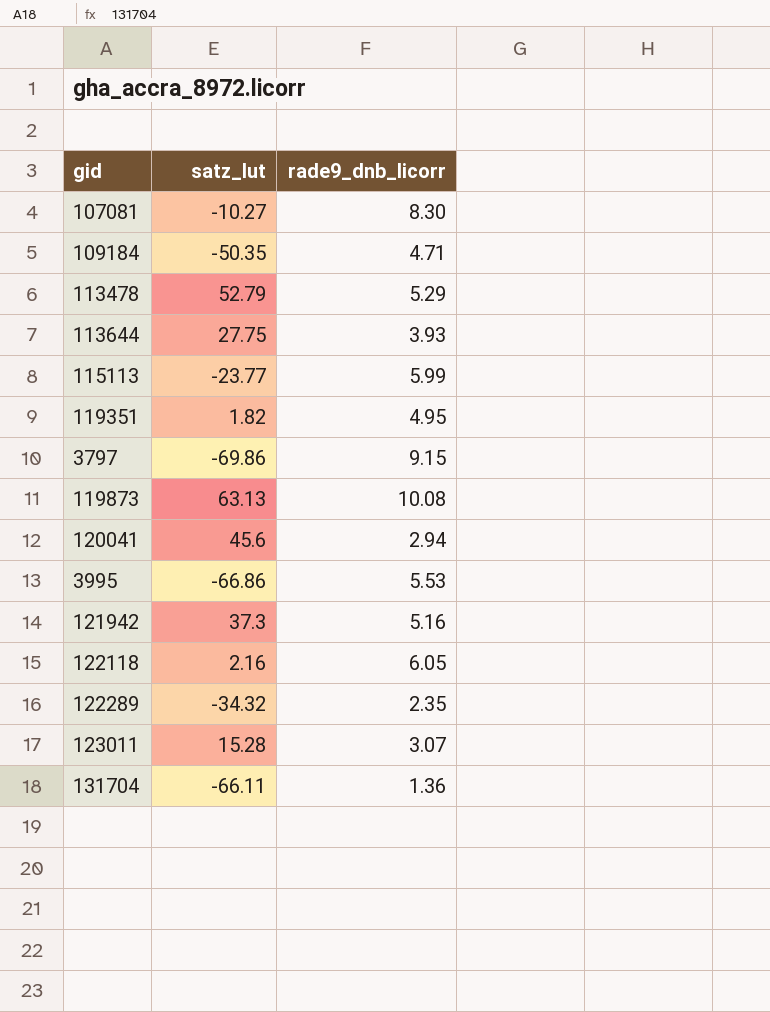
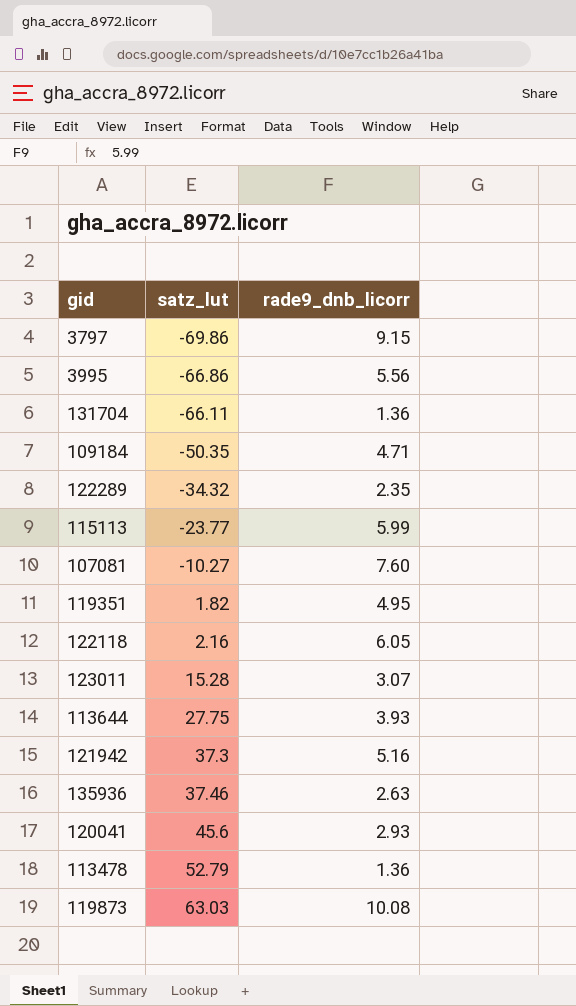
row order: none -> satz_lut ascending
3995 | rade9_dnb_licorr: 5.53 -> 5.56
107081 | rade9_dnb_licorr: 8.30 -> 7.60
row 135936: none -> 37.46 | 2.63
120041 | rade9_dnb_licorr: 2.94 -> 2.93
113478 | rade9_dnb_licorr: 5.29 -> 1.36
119873 | satz_lut: 63.13 -> 63.03

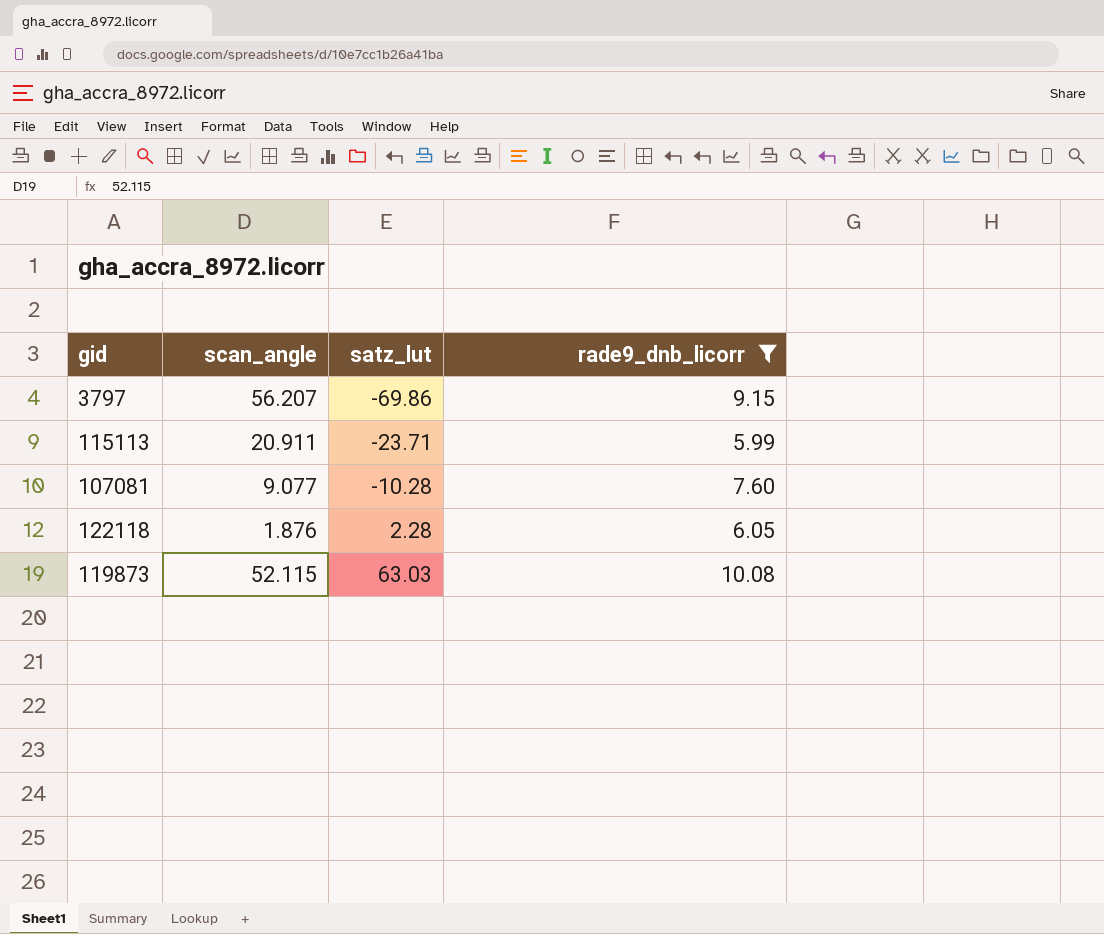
filter: none -> rade9_dnb_licorr >= 5.99
column scan_angle | position: none -> 2
115113 | satz_lut: -23.77 -> -23.71
107081 | satz_lut: -10.27 -> -10.28
122118 | satz_lut: 2.16 -> 2.28

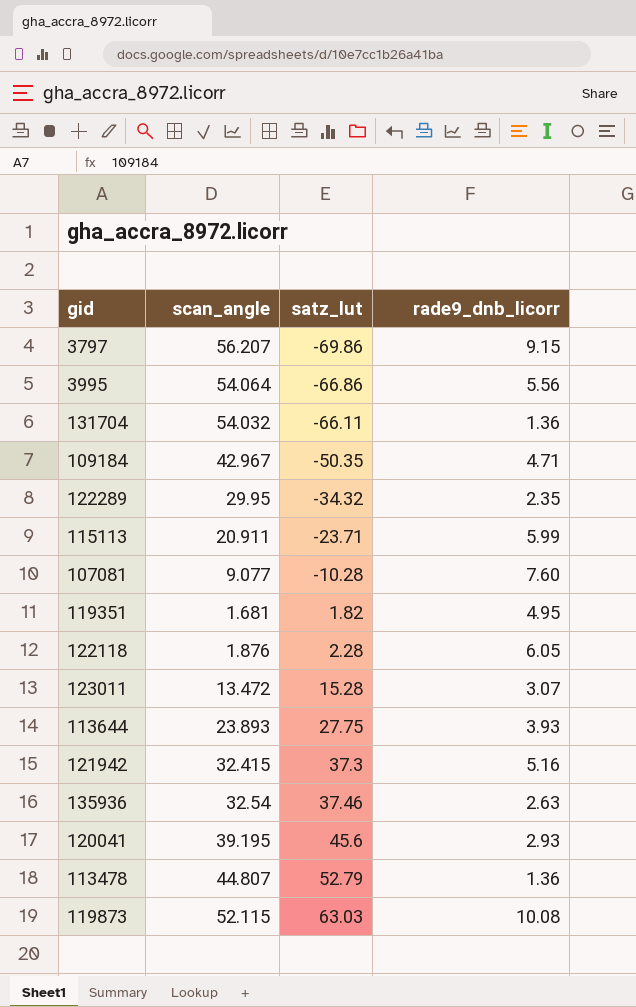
filter: rade9_dnb_licorr >= 5.99 -> none

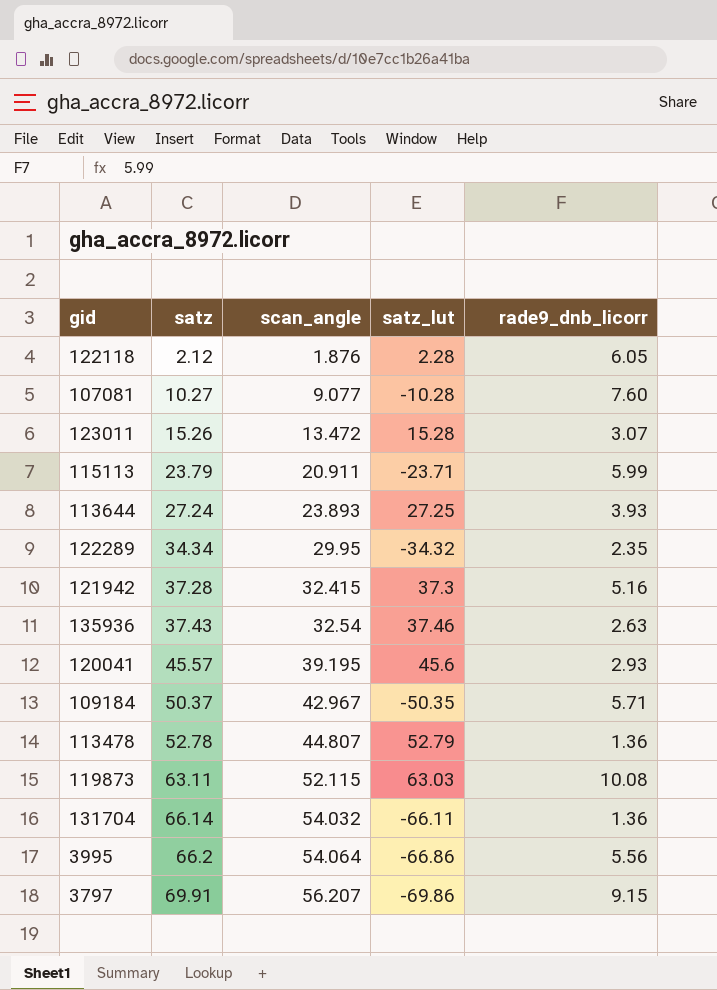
row order: satz_lut ascending -> satz ascending
column satz | position: none -> 2
row 119351: 1.681 | 1.82 | 4.95 -> none
113644 | satz_lut: 27.75 -> 27.25
109184 | rade9_dnb_licorr: 4.71 -> 5.71

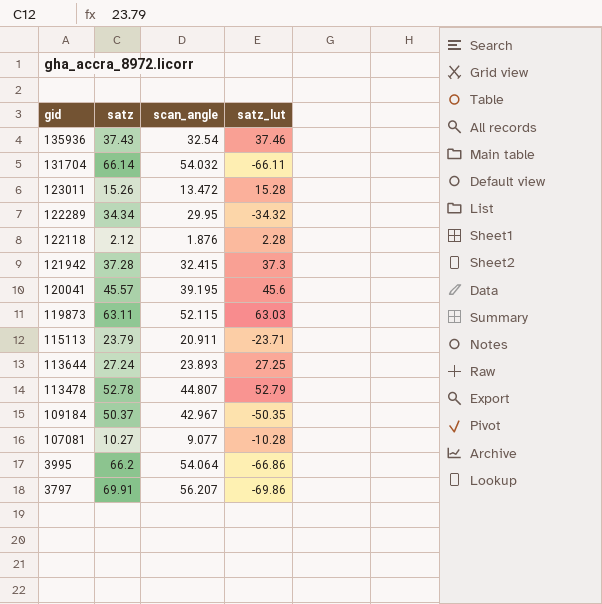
row order: satz ascending -> gid descending
column rade9_dnb_licorr | position: 5 -> none

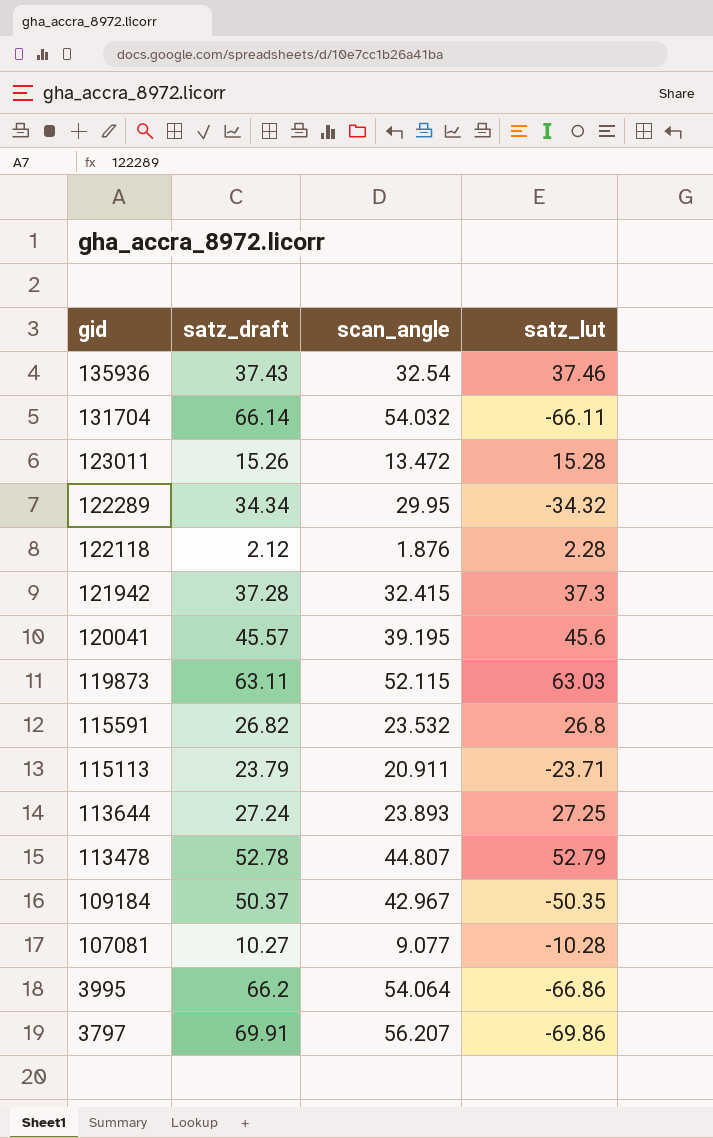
column name: satz -> satz_draft
row 115591: none -> 26.82 | 23.532 | 26.8

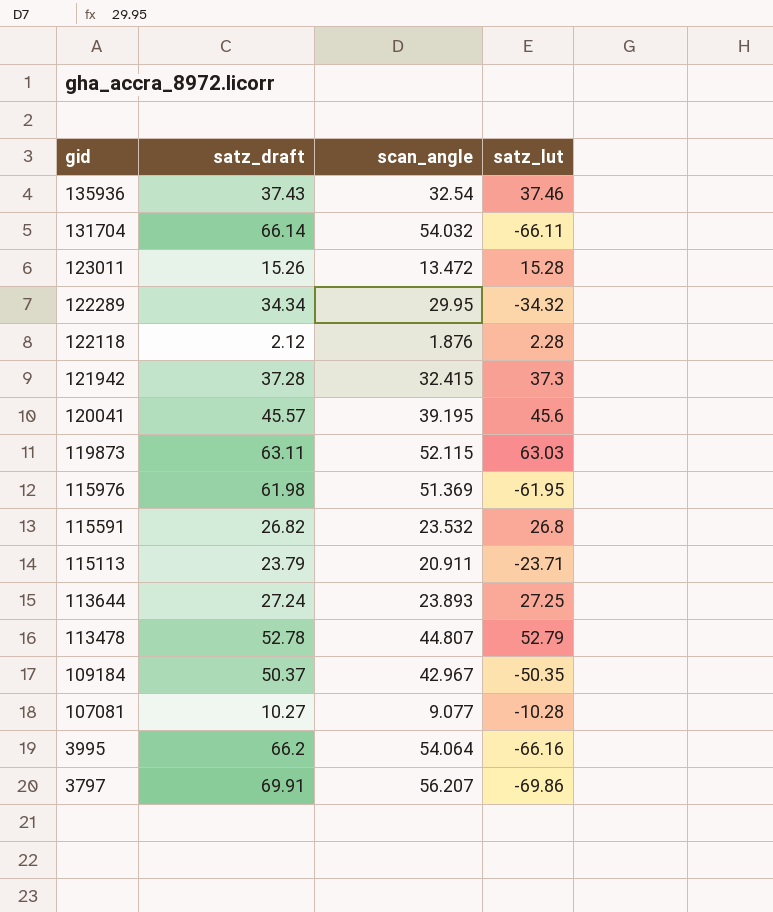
row 115976: none -> 61.98 | 51.369 | -61.95
3995 | satz_lut: -66.86 -> -66.16

